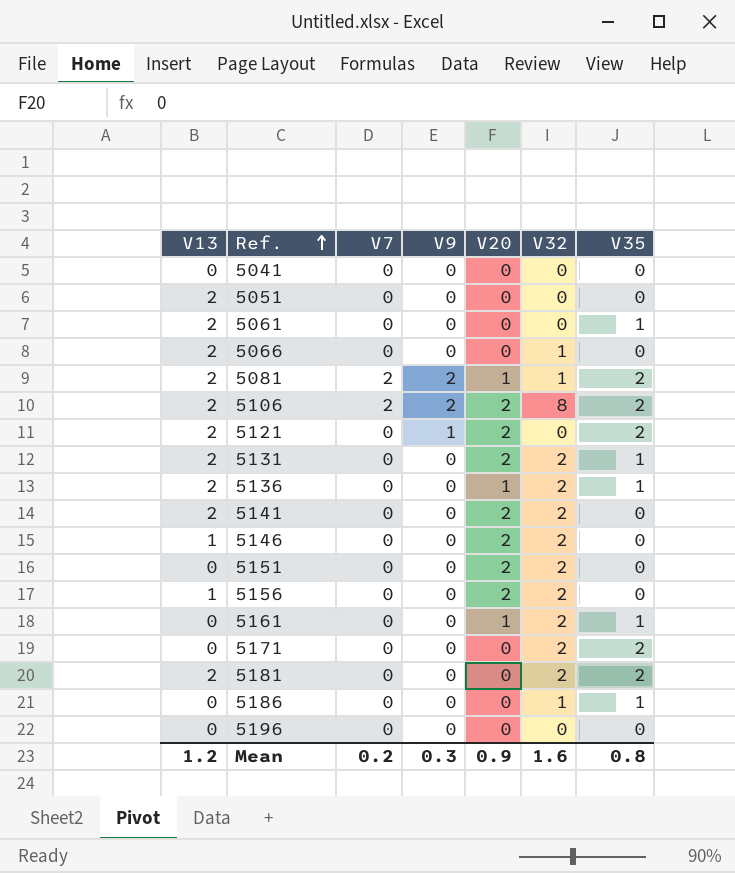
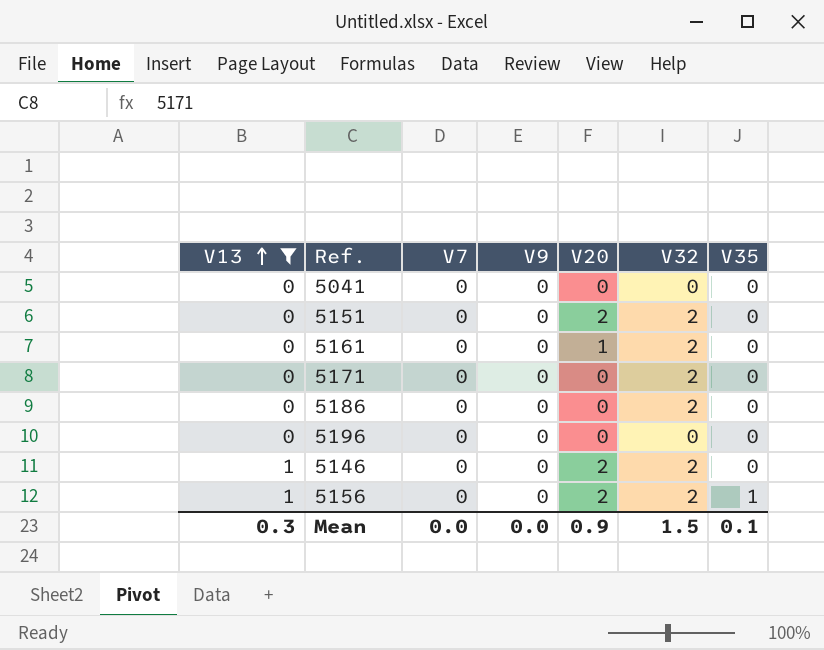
filter: none -> V13 != 2
row order: Ref. ascending -> V13 ascending
5161 | V35: 1 -> 0
5171 | V35: 2 -> 0
5186 | V32: 1 -> 2
5186 | V35: 1 -> 0
5156 | V35: 0 -> 1
Mean | V13: 1.2 -> 0.3
Mean | V7: 0.2 -> 0.0
Mean | V9: 0.3 -> 0.0
Mean | V32: 1.6 -> 1.5
Mean | V35: 0.8 -> 0.1

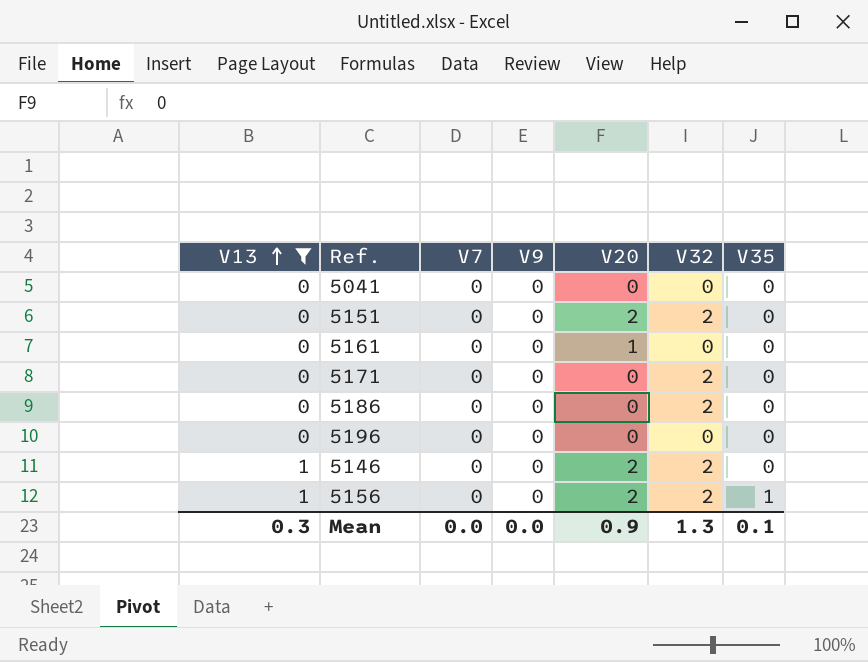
5161 | V32: 2 -> 0
Mean | V32: 1.5 -> 1.3

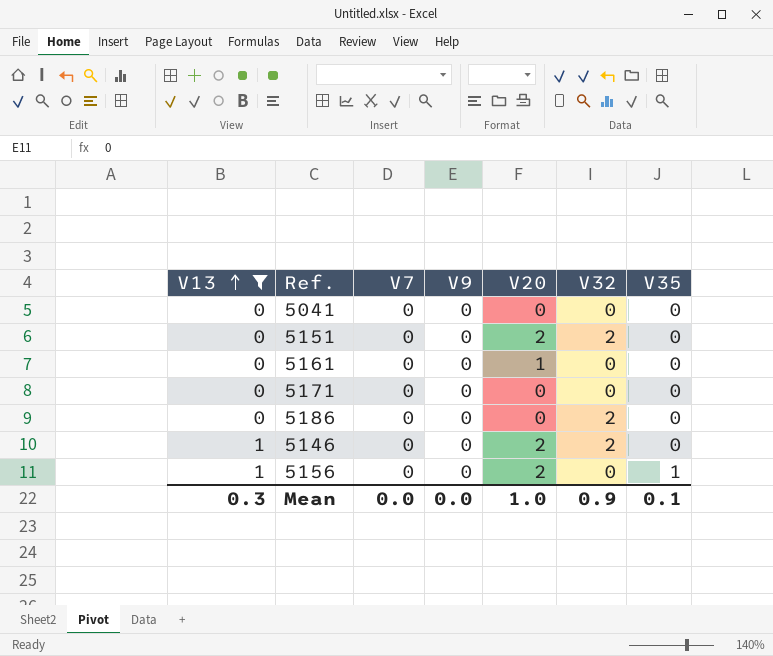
row 5196: 0 | 0 | 0 | 0 | 0 | 0 -> none
5171 | V32: 2 -> 0
5156 | V32: 2 -> 0
Mean | V20: 0.9 -> 1.0
Mean | V32: 1.3 -> 0.9

